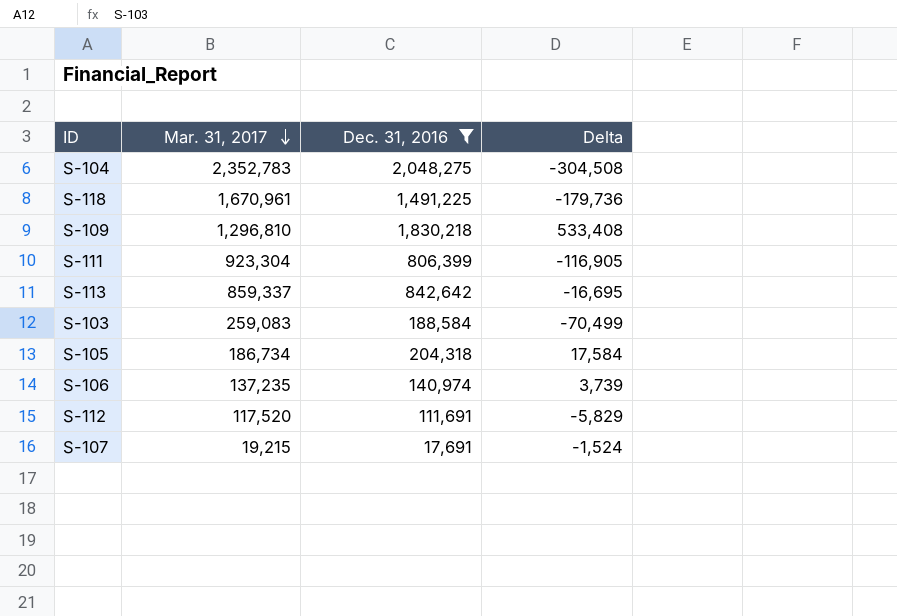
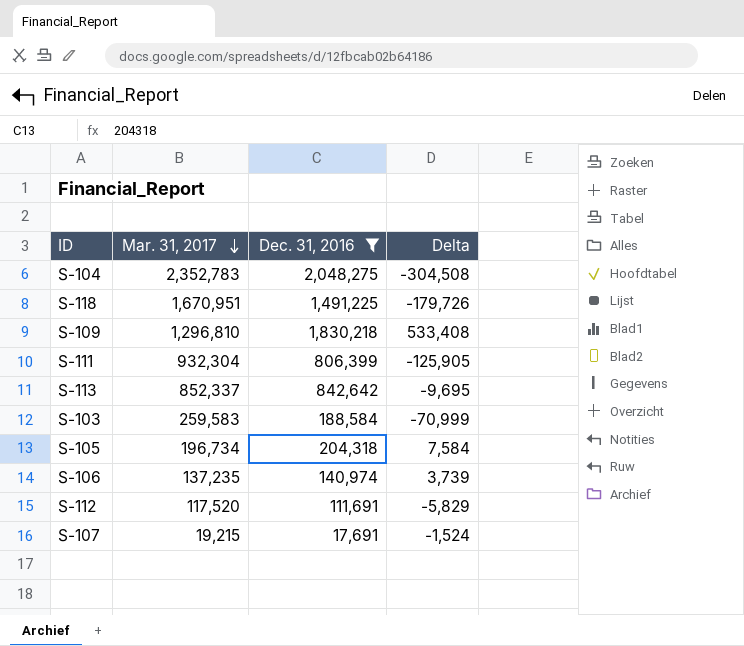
S-118 | Mar. 31, 2017: 1,670,961 -> 1,670,951
S-118 | Delta: -179,736 -> -179,726
S-111 | Mar. 31, 2017: 923,304 -> 932,304
S-111 | Delta: -116,905 -> -125,905
S-113 | Mar. 31, 2017: 859,337 -> 852,337
S-113 | Delta: -16,695 -> -9,695
S-103 | Mar. 31, 2017: 259,083 -> 259,583
S-103 | Delta: -70,499 -> -70,999
S-105 | Mar. 31, 2017: 186,734 -> 196,734
S-105 | Delta: 17,584 -> 7,584

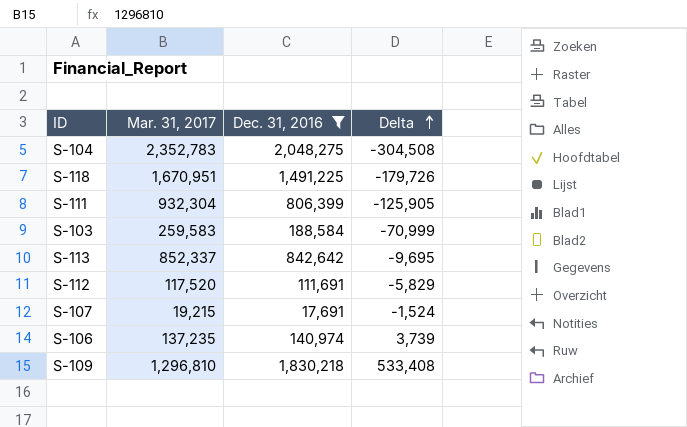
row order: Mar. 31, 2017 descending -> Delta ascending
row S-105: 196,734 | 204,318 | 7,584 -> none

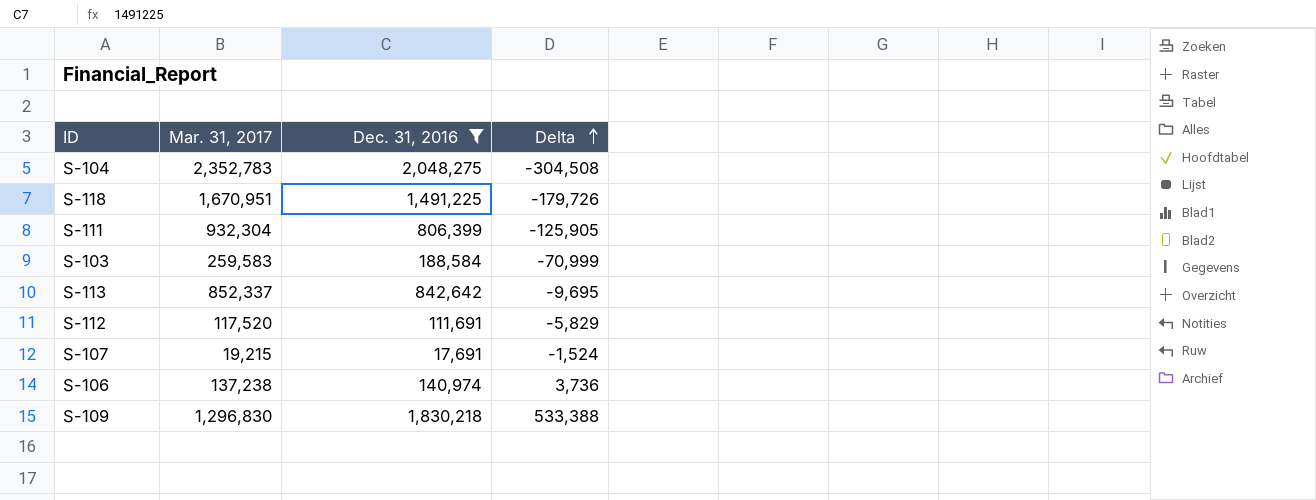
S-106 | Mar. 31, 2017: 137,235 -> 137,238
S-106 | Delta: 3,739 -> 3,736
S-109 | Mar. 31, 2017: 1,296,810 -> 1,296,830
S-109 | Delta: 533,408 -> 533,388

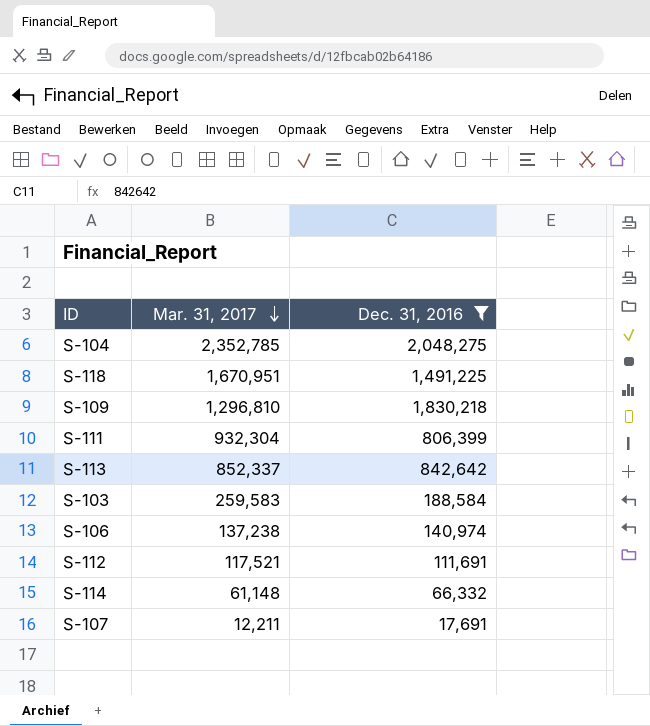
row order: Delta ascending -> Mar. 31, 2017 descending
column Delta | formula: [Dec. 31, 2016] - [Mar. 31, 2017] -> none
S-104 | Mar. 31, 2017: 2,352,783 -> 2,352,785
S-109 | Mar. 31, 2017: 1,296,830 -> 1,296,810
S-112 | Mar. 31, 2017: 117,520 -> 117,521
row S-114: none -> 61,148 | 66,332
S-107 | Mar. 31, 2017: 19,215 -> 12,211

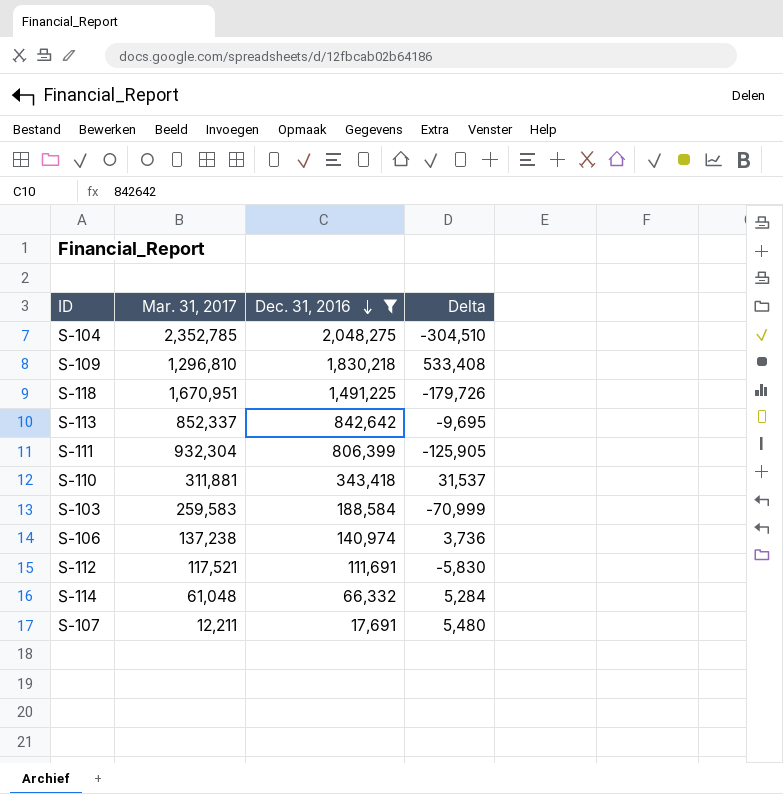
row order: Mar. 31, 2017 descending -> Dec. 31, 2016 descending
column Delta | formula: none -> [Dec. 31, 2016] - [Mar. 31, 2017]
row S-110: none -> 311,881 | 343,418 | 31,537
S-114 | Mar. 31, 2017: 61,148 -> 61,048

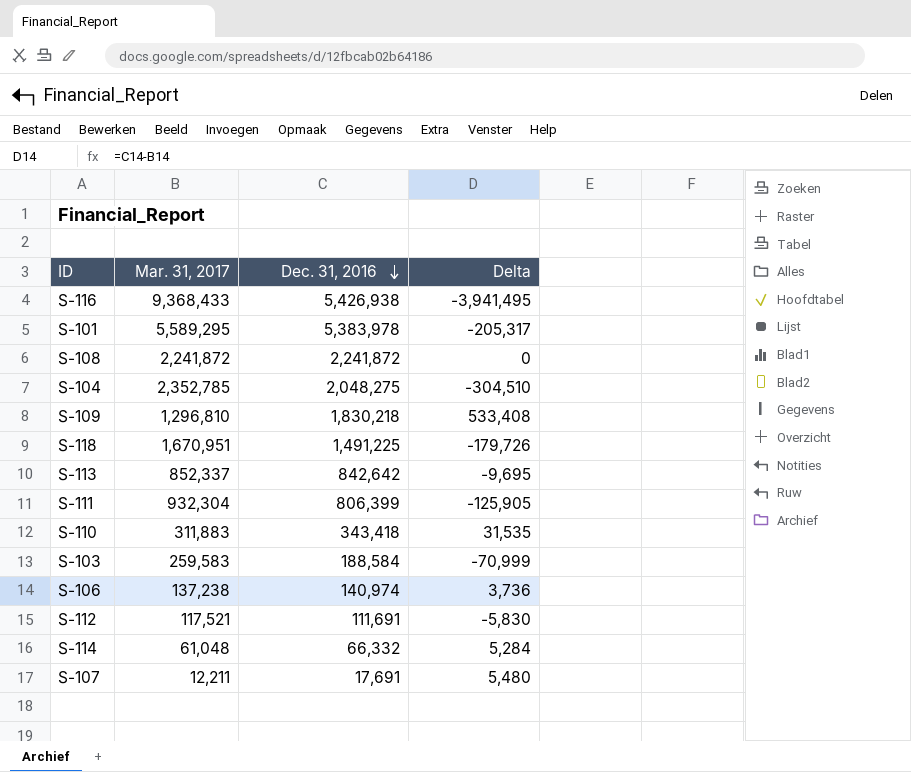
filter: Dec. 31, 2016 <= 2,048,275 -> none
S-110 | Mar. 31, 2017: 311,881 -> 311,883
S-110 | Delta: 31,537 -> 31,535

